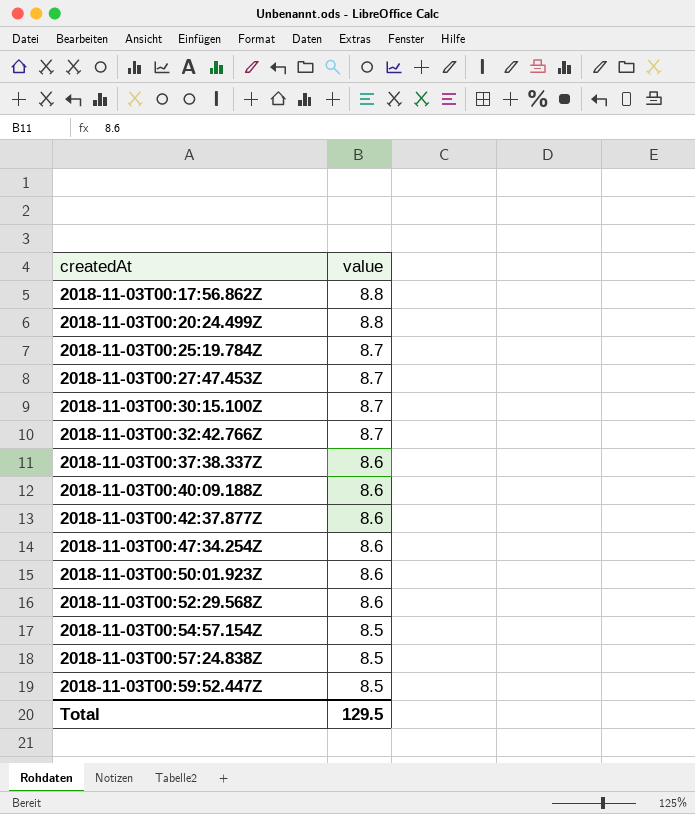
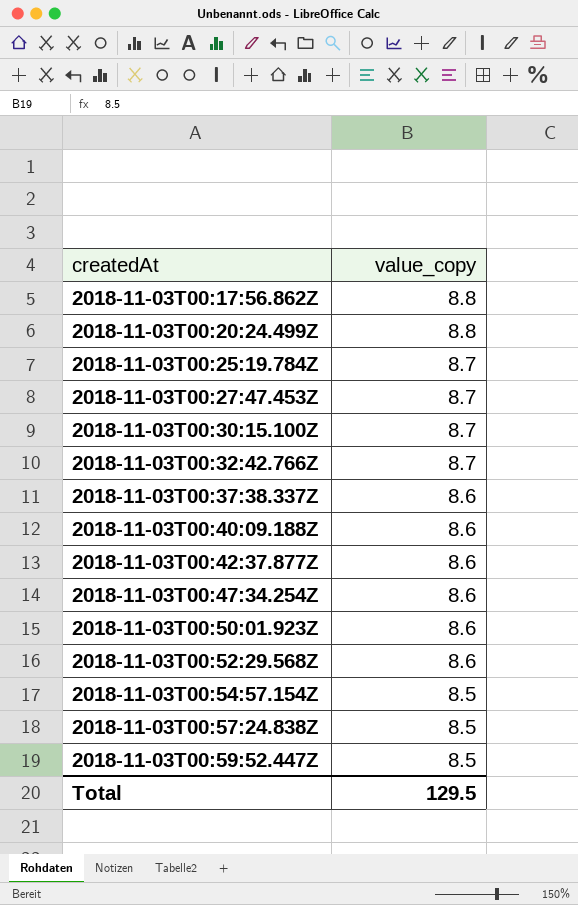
column name: value -> value_copy

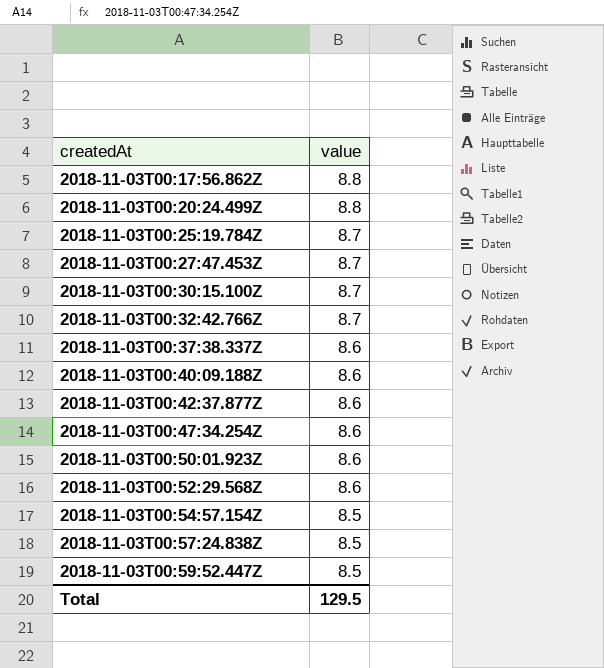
column name: value_copy -> value

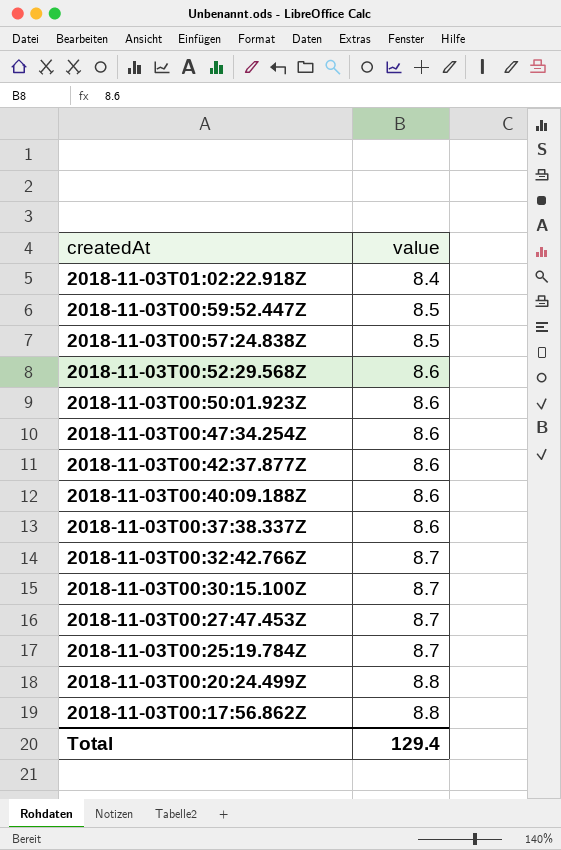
row order: createdAt ascending -> createdAt descending
row 2018-11-03T00:54:57.154Z: 8.5 -> none
row 2018-11-03T01:02:22.918Z: none -> 8.4
Total | value: 129.5 -> 129.4

